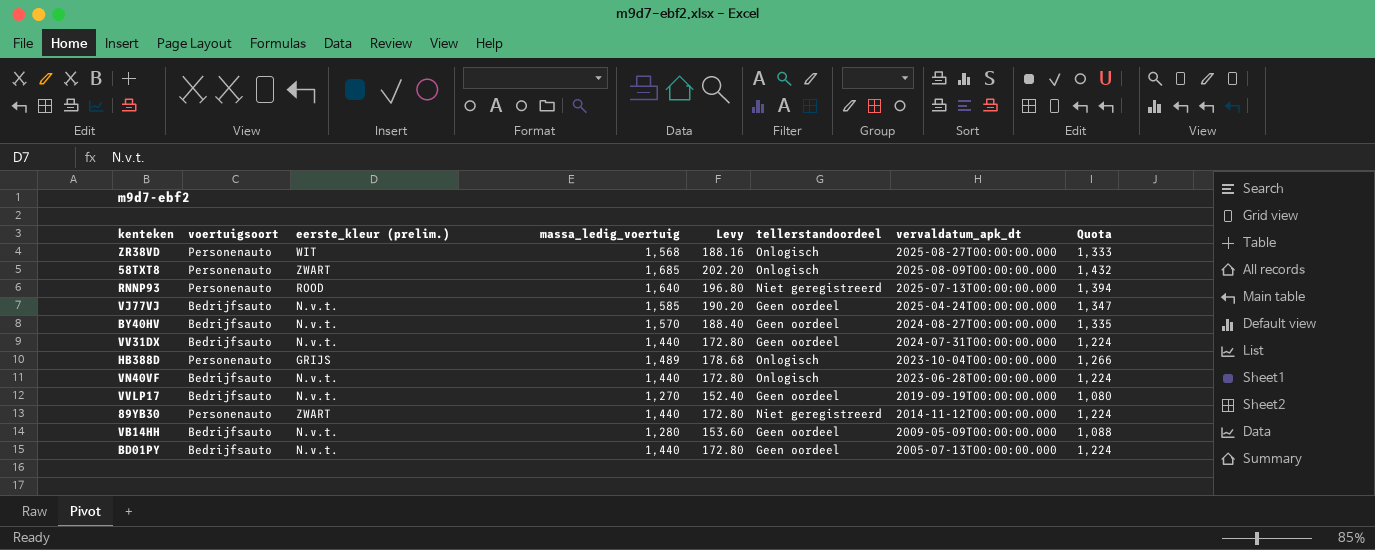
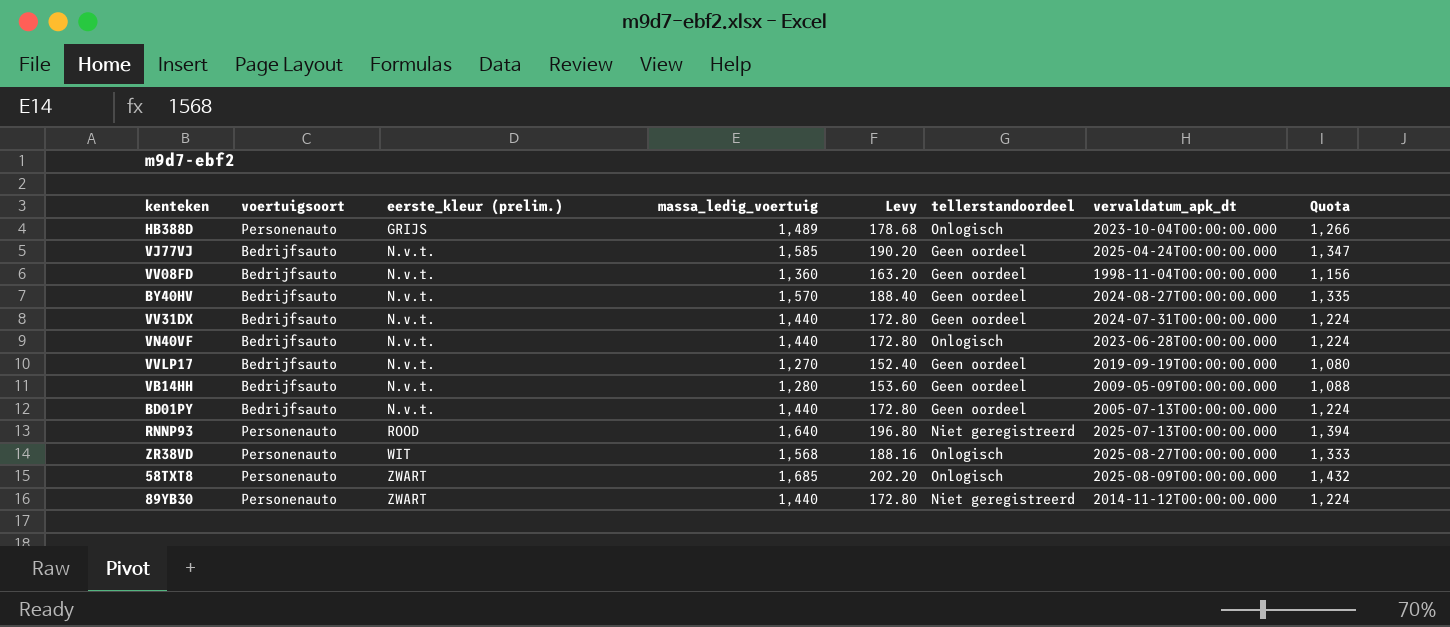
row order: vervaldatum_apk_dt descending -> eerste_kleur (prelim.) ascending
row VV08FD: none -> Bedrijfsauto | N.v.t. | 1,360 | 163.20 | Geen oordeel | 1998-11-04T00:00:00.000 | 1,156

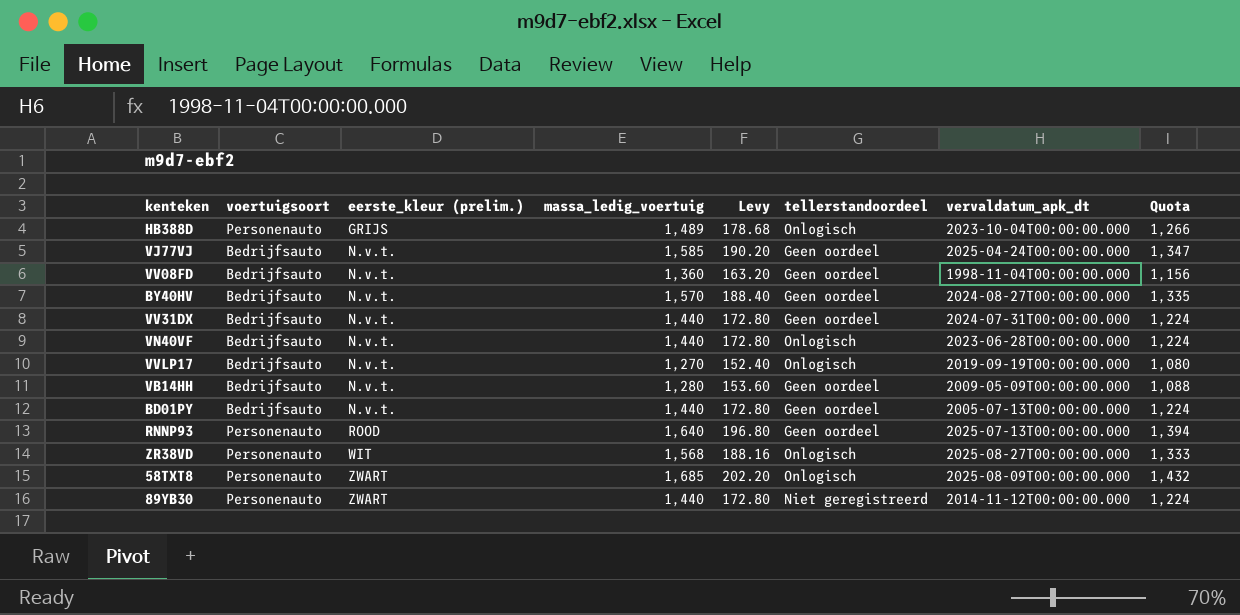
VVLP17 | tellerstandoordeel: Geen oordeel -> Onlogisch
RNNP93 | tellerstandoordeel: Niet geregistreerd -> Geen oordeel

